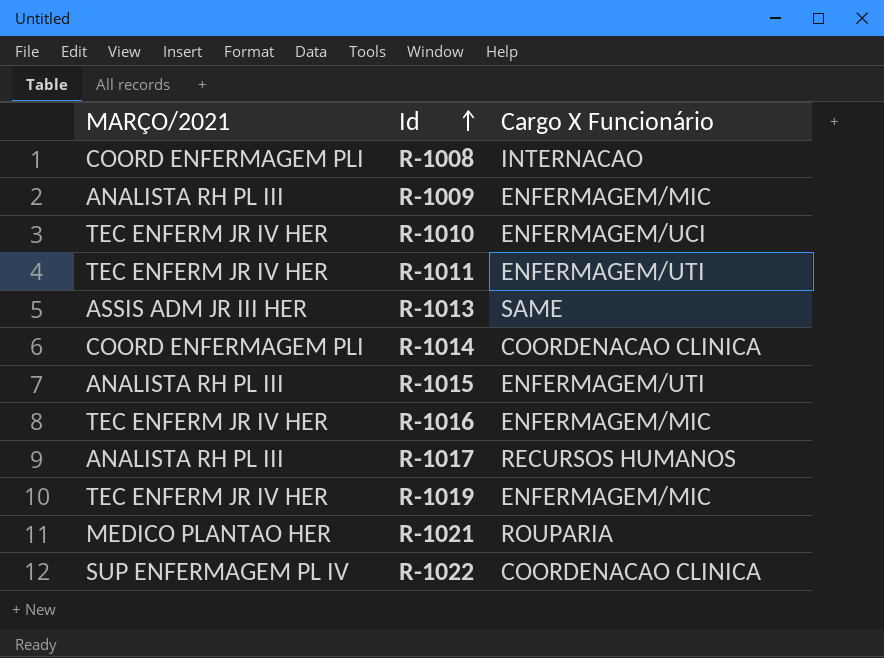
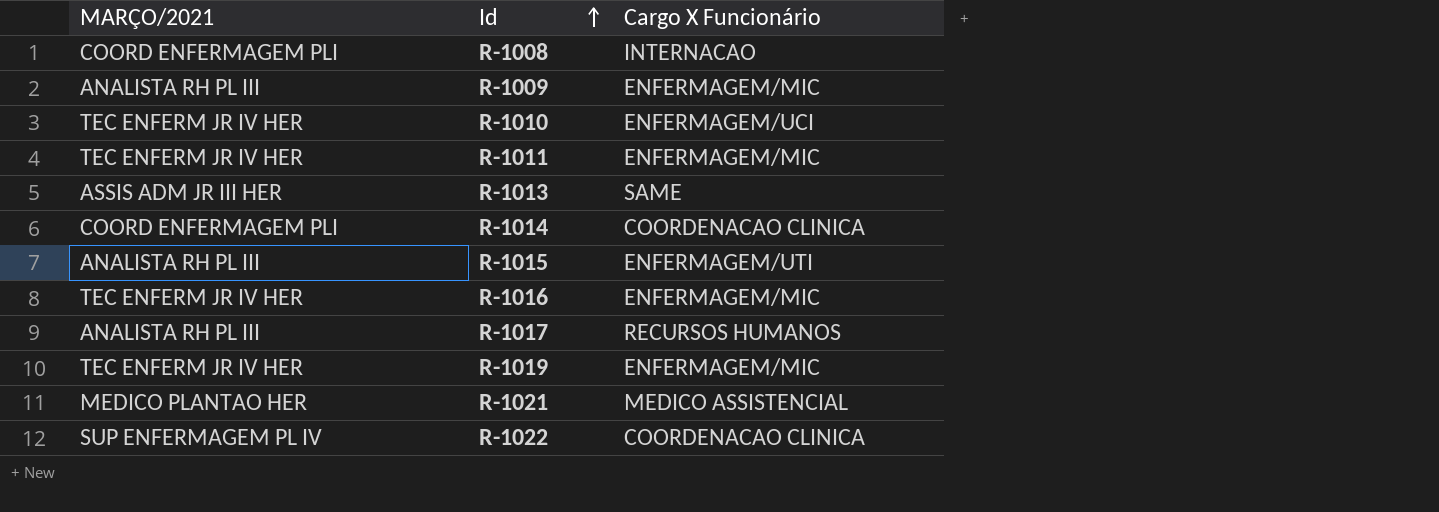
R-1011 | Cargo X Funcionário: ENFERMAGEM/UTI -> ENFERMAGEM/MIC
R-1021 | Cargo X Funcionário: ROUPARIA -> MEDICO ASSISTENCIAL

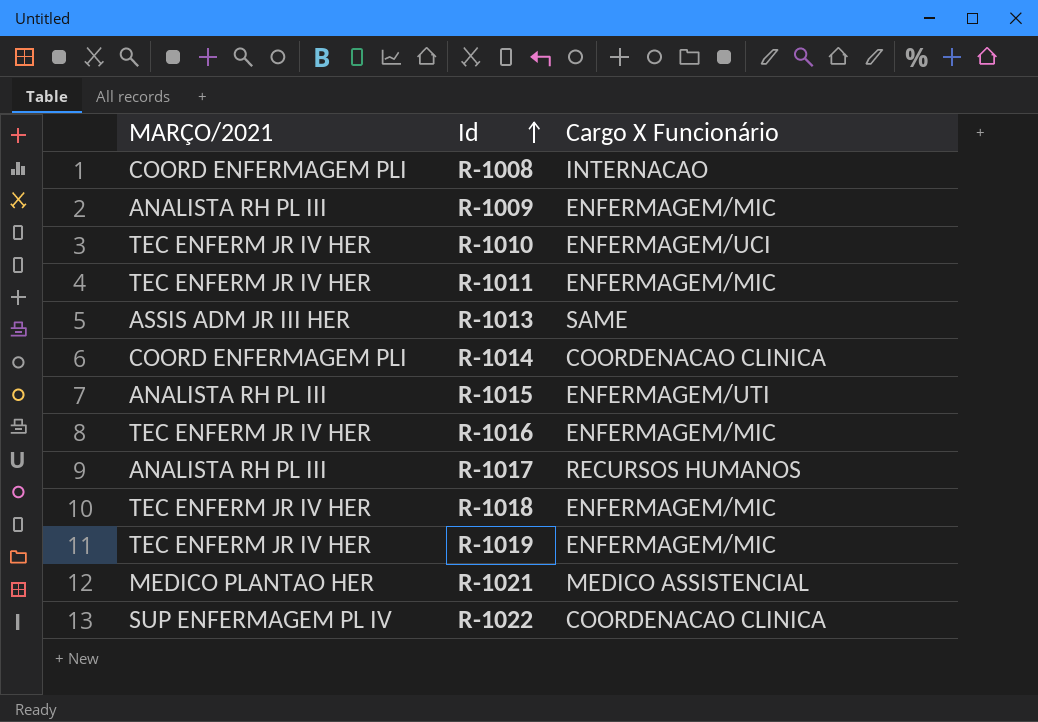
row R-1018: none -> TEC ENFERM JR IV HER | ENFERMAGEM/MIC

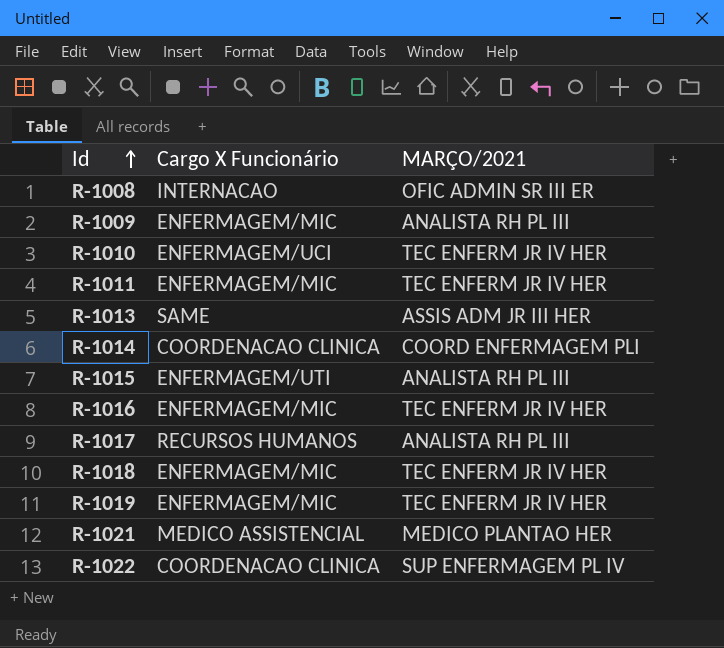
column MARÇO/2021 | position: 1 -> 3
R-1008 | MARÇO/2021: COORD ENFERMAGEM PLI -> OFIC ADMIN SR III ER

